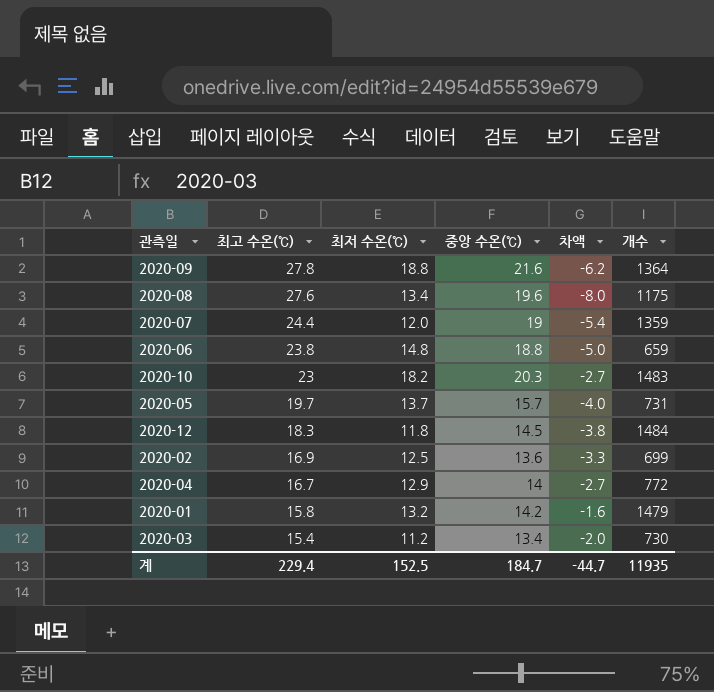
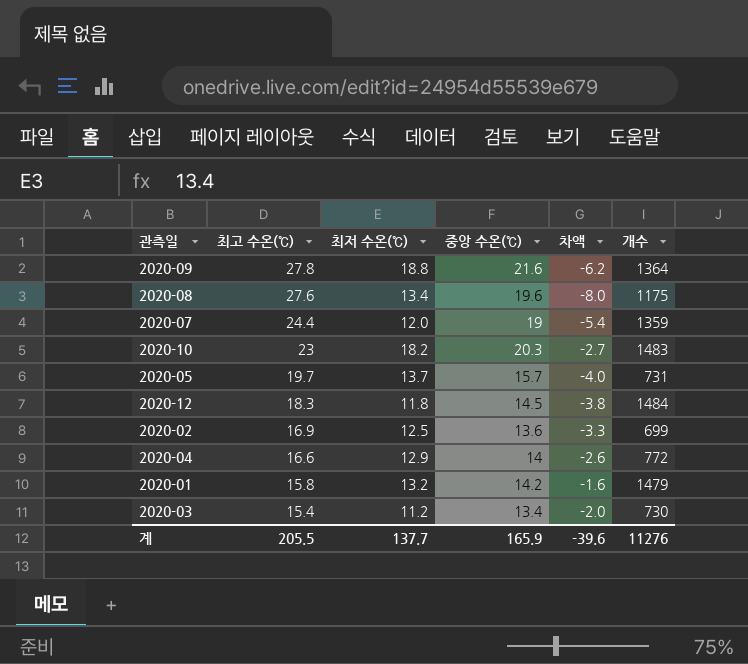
row 2020-06: 23.8 | 14.8 | 18.8 | -5.0 | 659 -> none
2020-04 | 최고 수온(℃): 16.7 -> 16.6
2020-04 | 차액: -2.7 -> -2.6
계 | 최고 수온(℃): 229.4 -> 205.5
계 | 최저 수온(℃): 152.5 -> 137.7
계 | 중앙 수온(℃): 184.7 -> 165.9
계 | 차액: -44.7 -> -39.6
계 | 개수: 11935 -> 11276

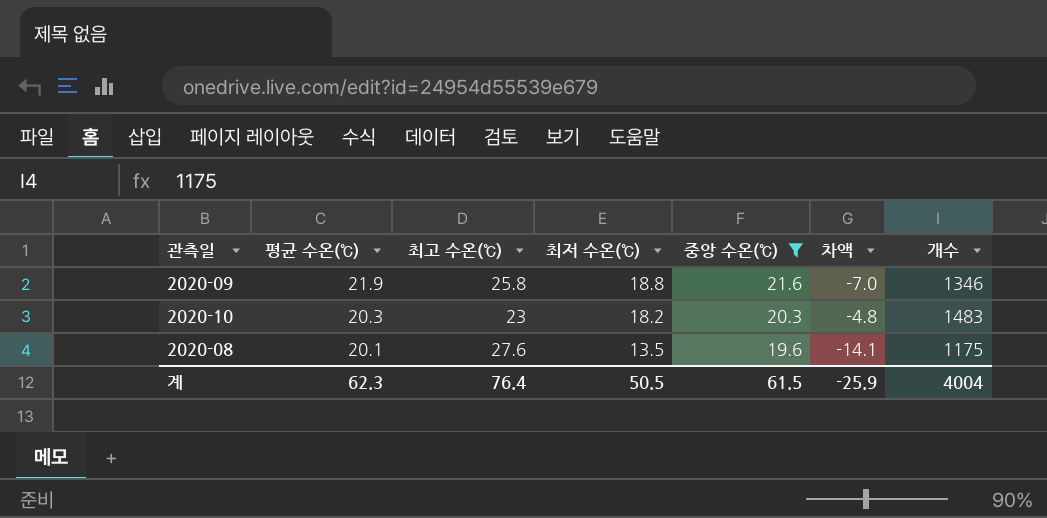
filter: none -> 중앙 수온(℃) >= 19.6
row order: 최고 수온(℃) descending -> 평균 수온(℃) descending
column 평균 수온(℃) | position: none -> 2
column 차액 | formula: [중앙 수온(℃)] - [최고 수온(℃)] -> [최저 수온(℃)] - [최고 수온(℃)]
2020-09 | 최고 수온(℃): 27.8 -> 25.8
2020-09 | 개수: 1364 -> 1346
2020-08 | 최저 수온(℃): 13.4 -> 13.5
계 | 최고 수온(℃): 205.5 -> 76.4
계 | 최저 수온(℃): 137.7 -> 50.5
계 | 중앙 수온(℃): 165.9 -> 61.5
계 | 차액: -39.6 -> -25.9
계 | 개수: 11276 -> 4004

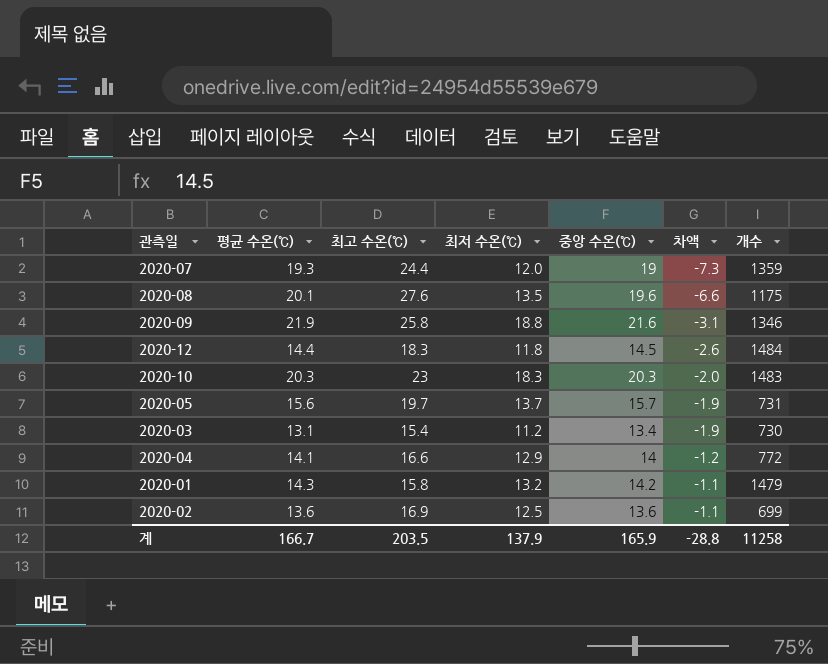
filter: 중앙 수온(℃) >= 19.6 -> none
row order: 평균 수온(℃) descending -> 차액 ascending
column 차액 | formula: [최저 수온(℃)] - [최고 수온(℃)] -> [최저 수온(℃)] - [평균 수온(℃)]
2020-10 | 최저 수온(℃): 18.2 -> 18.3
계 | 평균 수온(℃): 62.3 -> 166.7
계 | 최고 수온(℃): 76.4 -> 203.5
계 | 최저 수온(℃): 50.5 -> 137.9
계 | 중앙 수온(℃): 61.5 -> 165.9
계 | 차액: -25.9 -> -28.8
계 | 개수: 4004 -> 11258

